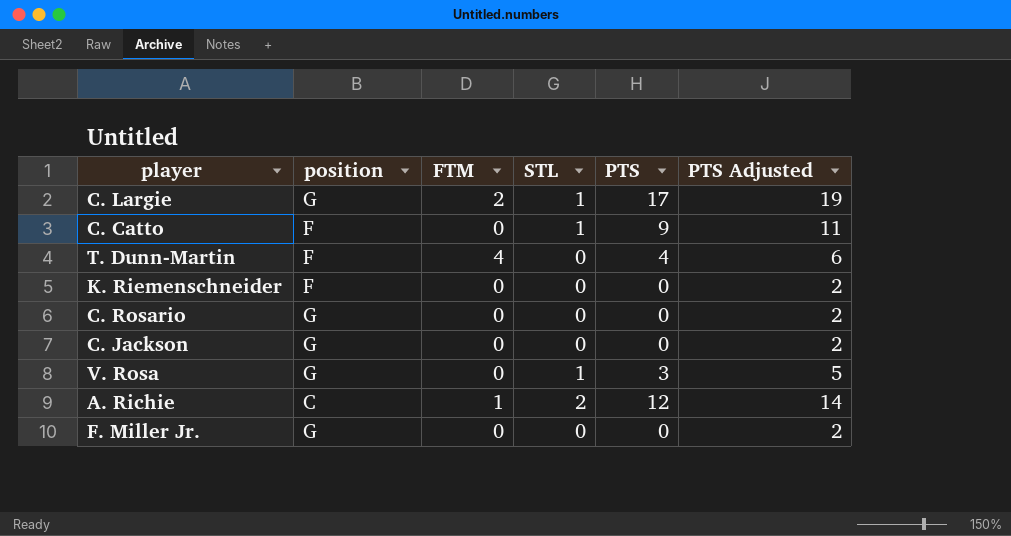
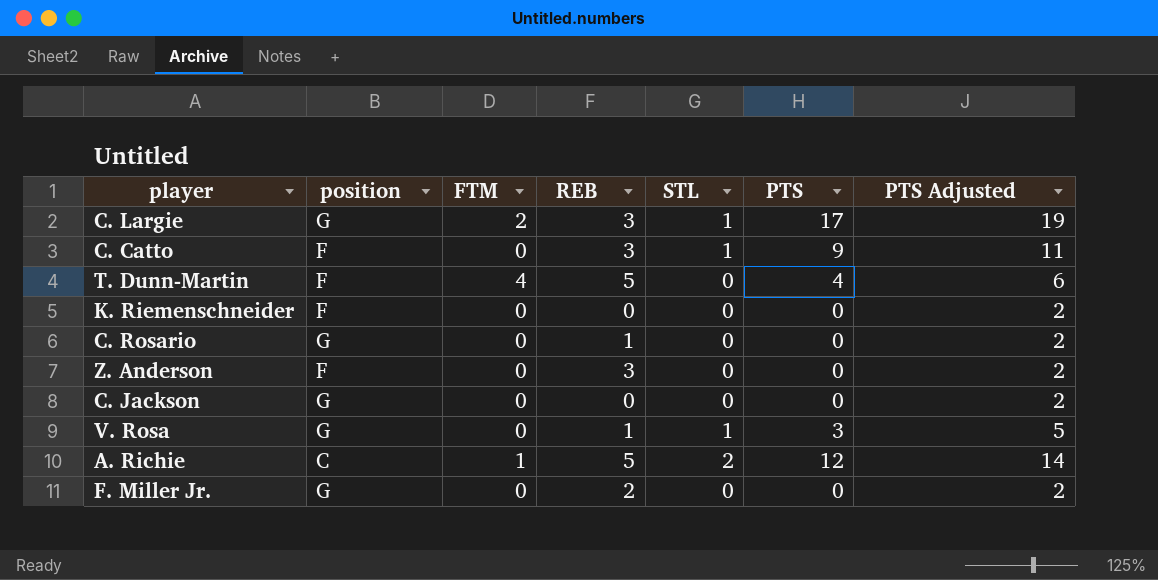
column REB | position: none -> 4
row Z. Anderson: none -> F | 0 | 3 | 0 | 0 | 2

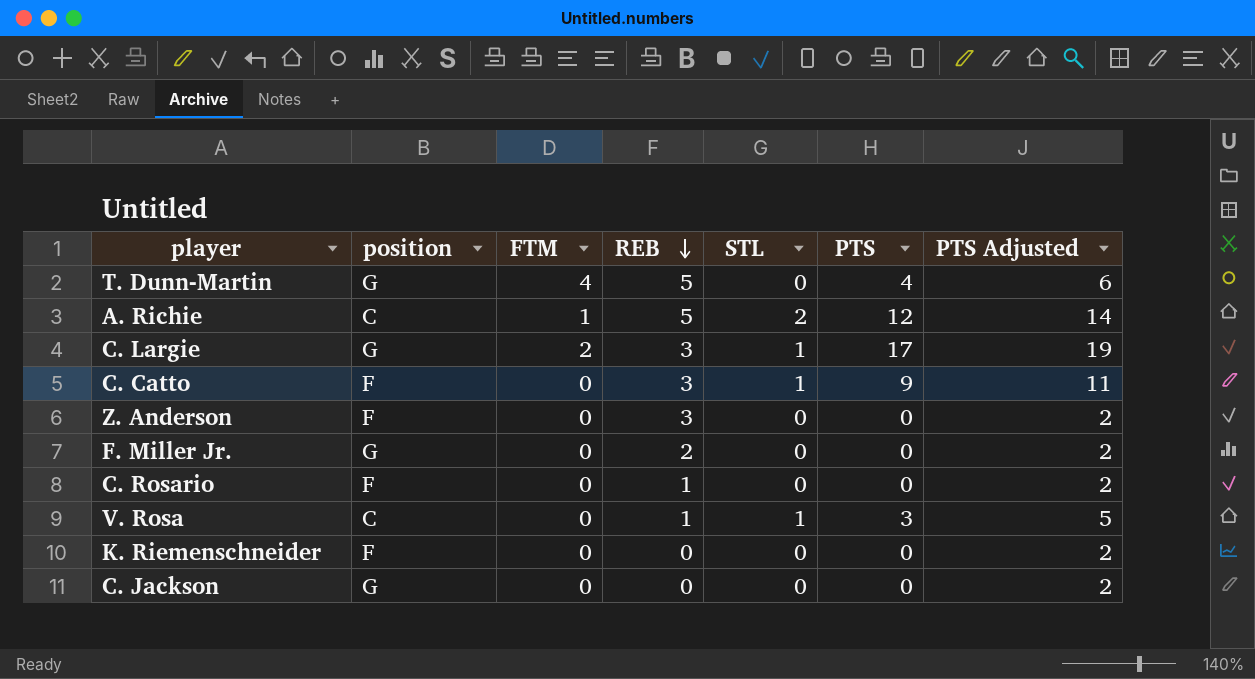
row order: none -> REB descending
T. Dunn-Martin | position: F -> G
C. Rosario | position: G -> F
V. Rosa | position: G -> C

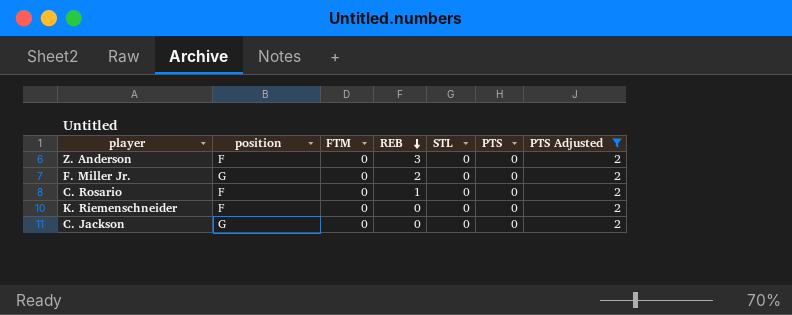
filter: none -> PTS Adjusted = 2

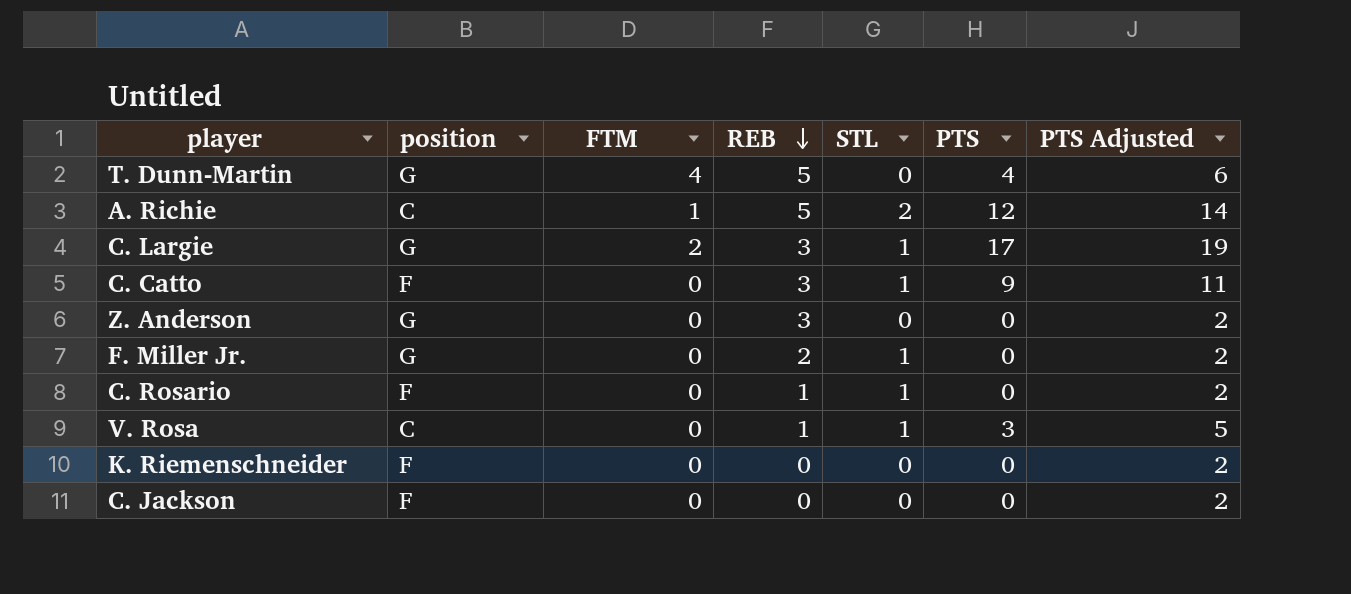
filter: PTS Adjusted = 2 -> none
Z. Anderson | position: F -> G
F. Miller Jr. | STL: 0 -> 1
C. Rosario | STL: 0 -> 1
C. Jackson | position: G -> F

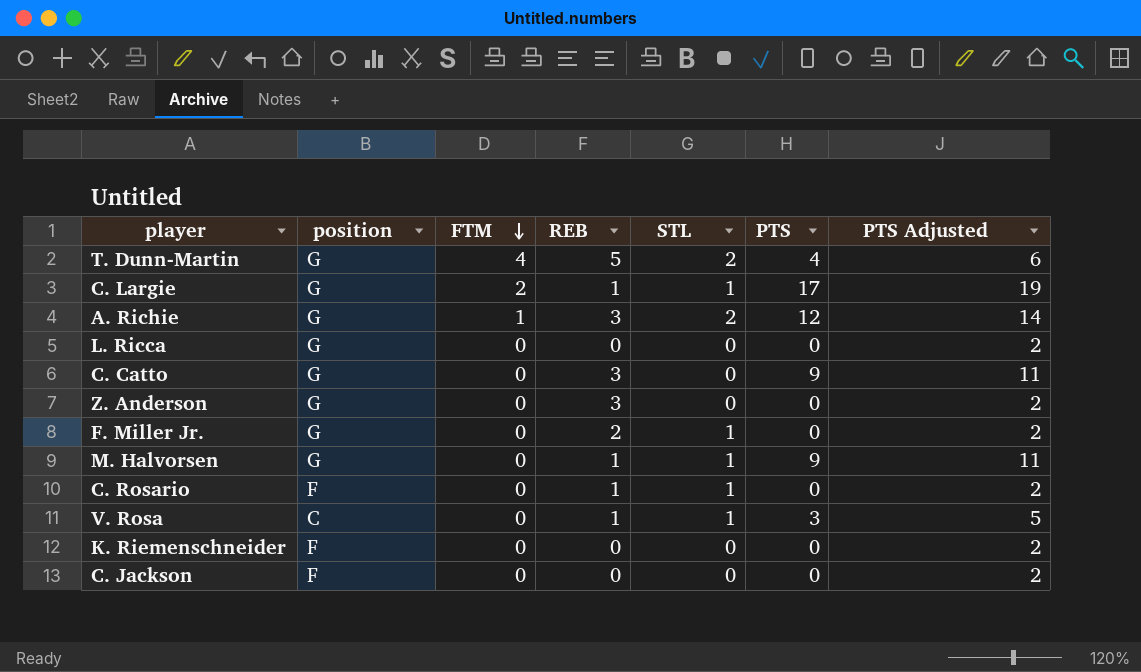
row order: REB descending -> FTM descending
T. Dunn-Martin | STL: 0 -> 2
C. Largie | REB: 3 -> 1
A. Richie | position: C -> G
A. Richie | REB: 5 -> 3
row L. Ricca: none -> G | 0 | 0 | 0 | 0 | 2
C. Catto | position: F -> G
C. Catto | STL: 1 -> 0
row M. Halvorsen: none -> G | 0 | 1 | 1 | 9 | 11

